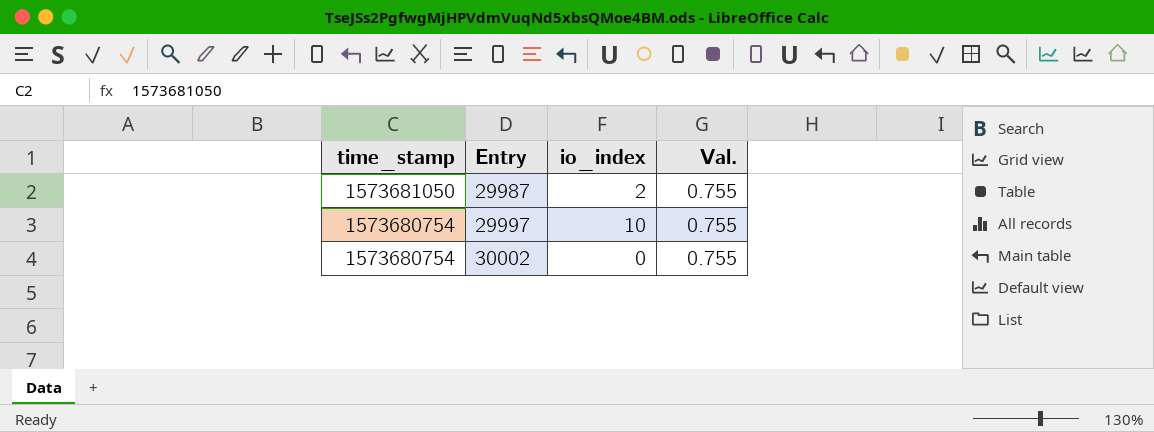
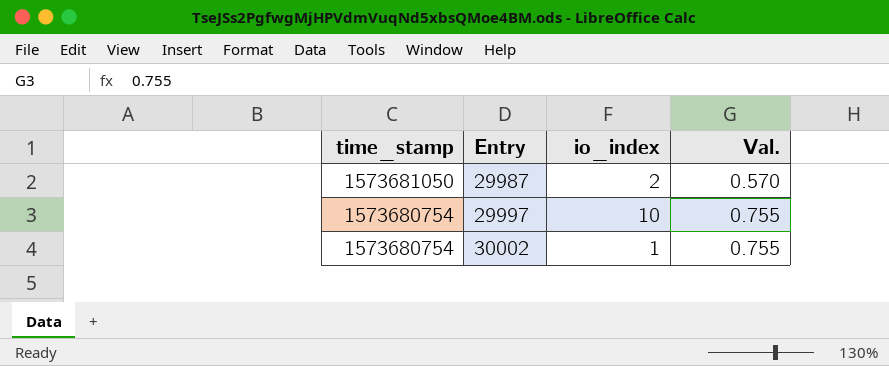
29987 | Val.: 0.755 -> 0.570
30002 | io_index: 0 -> 1

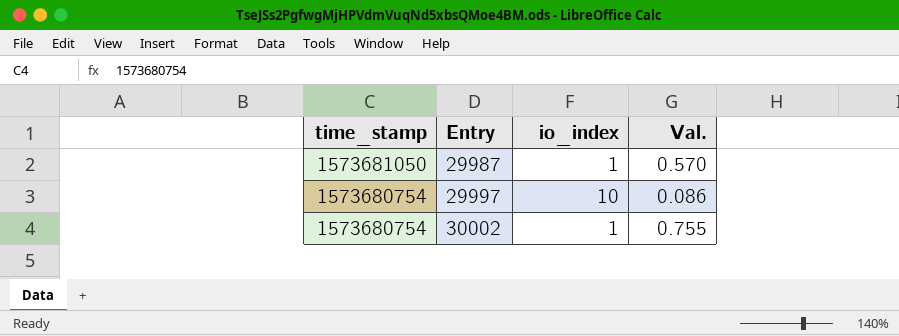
29987 | io_index: 2 -> 1
29997 | Val.: 0.755 -> 0.086

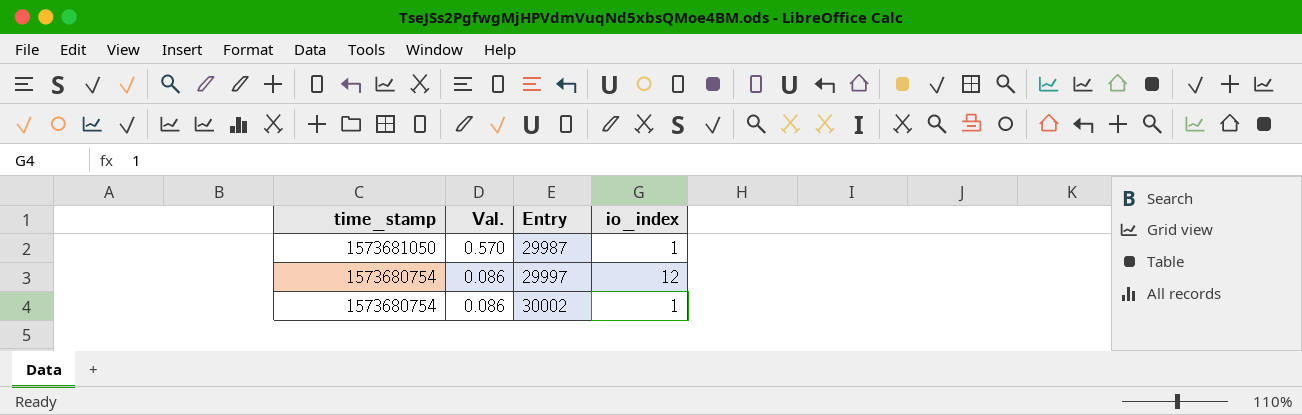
column Val. | position: 4 -> 2
29997 | io_index: 10 -> 12
30002 | Val.: 0.755 -> 0.086

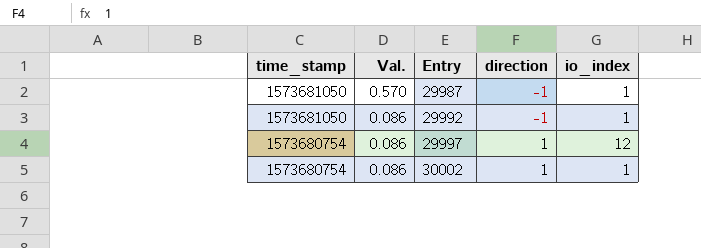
column direction | position: none -> 4
row 29992: none -> 1573681050 | 0.086 | -1 | 1

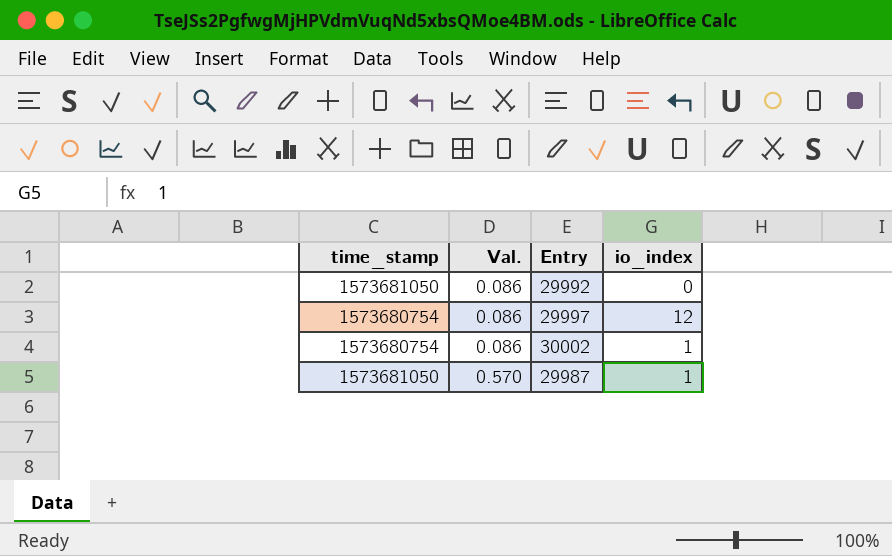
row order: time_stamp descending -> Val. ascending
column direction | position: 4 -> none
29992 | io_index: 1 -> 0

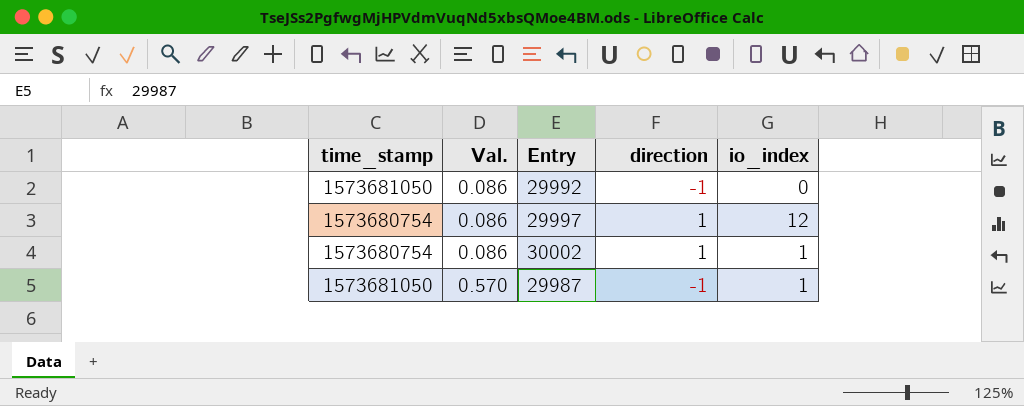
column direction | position: none -> 4

